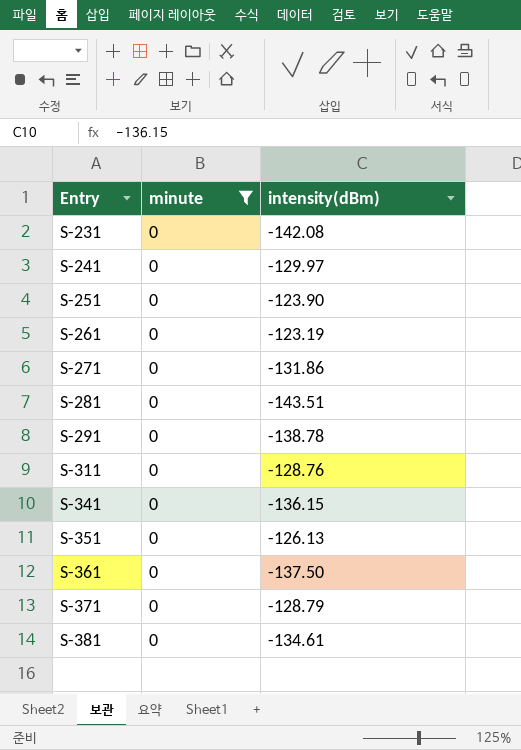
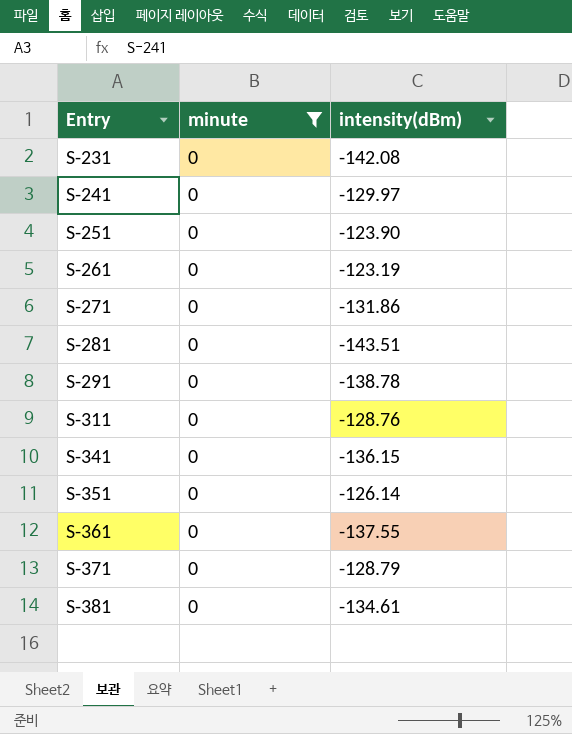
S-351 | intensity(dBm): -126.13 -> -126.14
S-361 | intensity(dBm): -137.50 -> -137.55

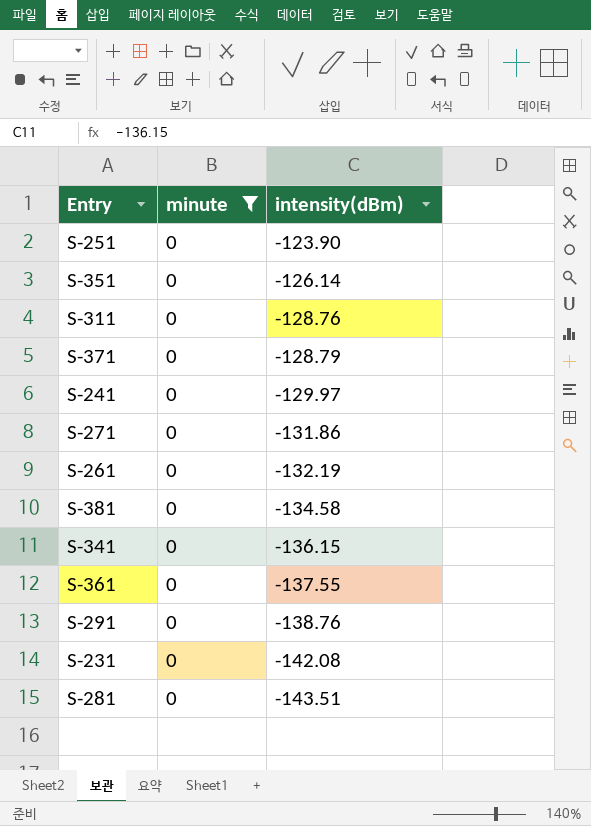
row order: Entry ascending -> intensity(dBm) descending
S-261 | intensity(dBm): -123.19 -> -132.19
S-381 | intensity(dBm): -134.61 -> -134.58
S-291 | intensity(dBm): -138.78 -> -138.76

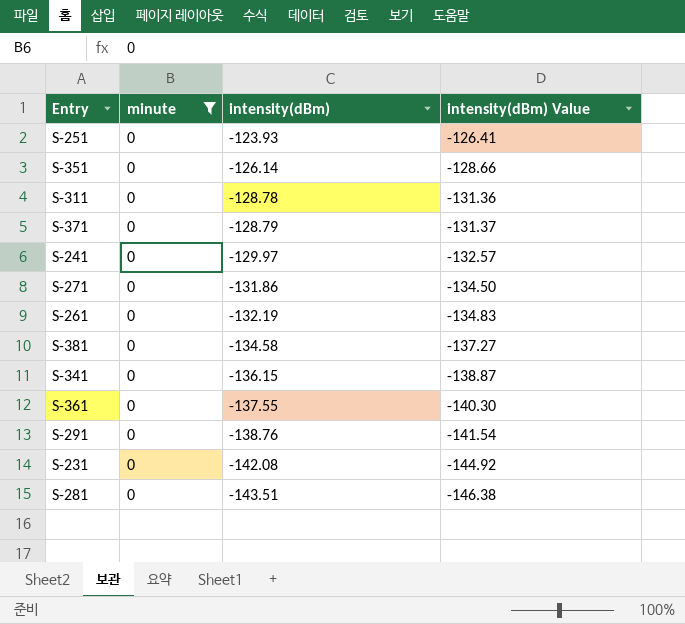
column intensity(dBm) Value | formula: none -> [intensity(dBm)] * 1.02
S-251 | intensity(dBm): -123.90 -> -123.93
S-311 | intensity(dBm): -128.76 -> -128.78

